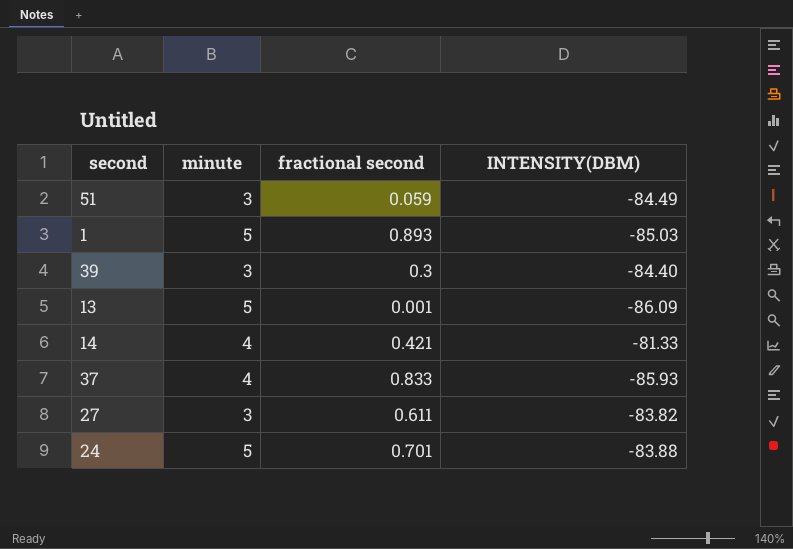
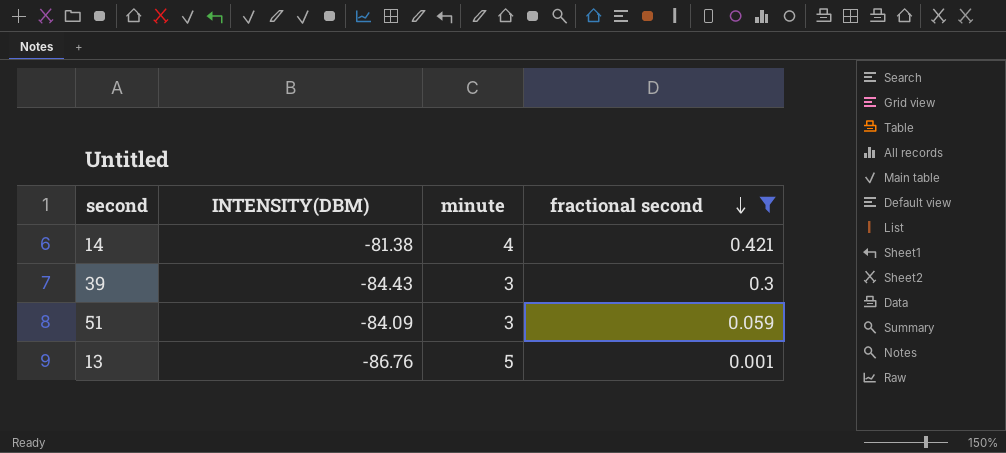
filter: none -> fractional second <= 0.421
row order: none -> fractional second descending
column INTENSITY(DBM) | position: 4 -> 2
14 | INTENSITY(DBM): -81.33 -> -81.38
39 | INTENSITY(DBM): -84.40 -> -84.43
51 | INTENSITY(DBM): -84.49 -> -84.09
13 | INTENSITY(DBM): -86.09 -> -86.76

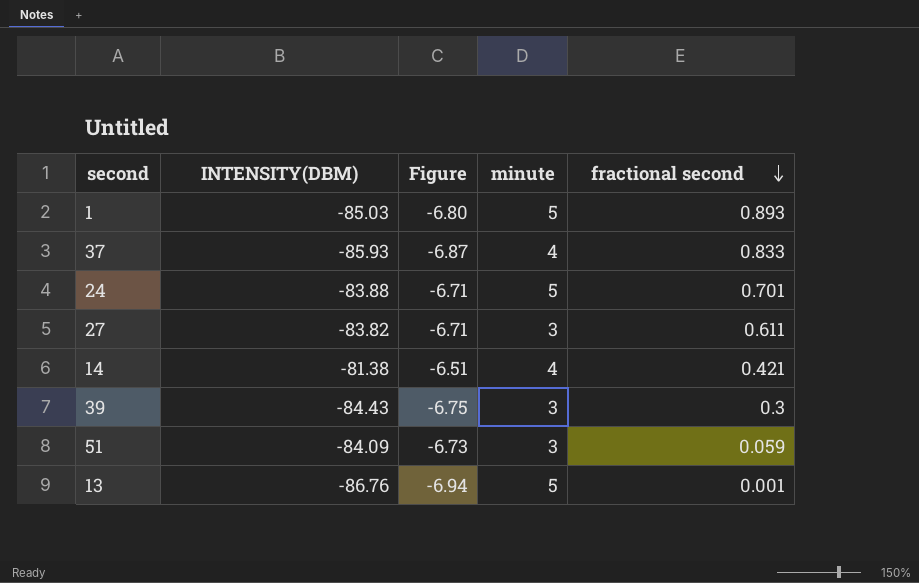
filter: fractional second <= 0.421 -> none
column Figure | formula: none -> [INTENSITY(DBM)] * 0.08

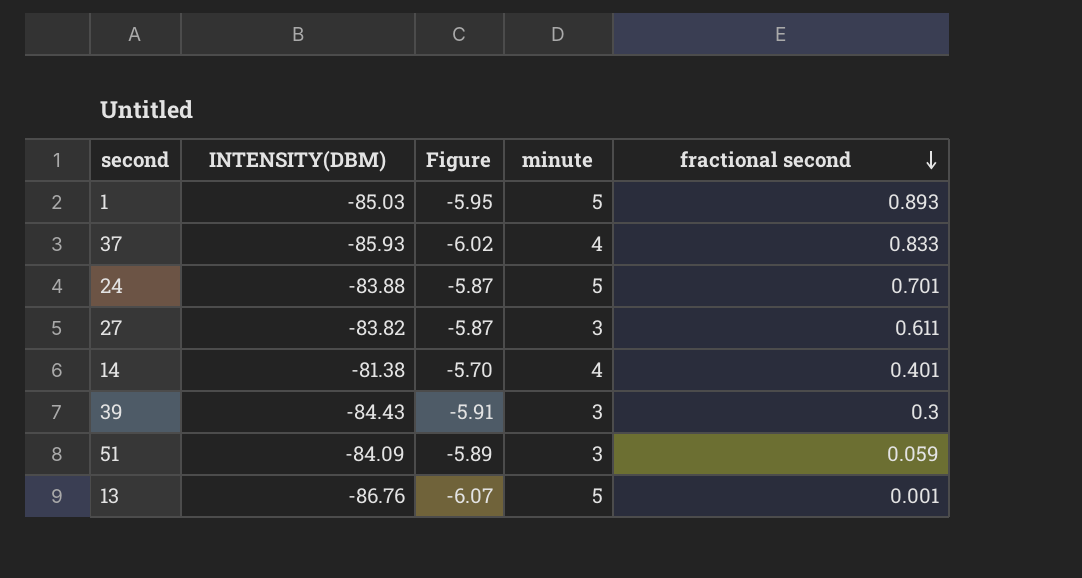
column Figure | formula: [INTENSITY(DBM)] * 0.08 -> [INTENSITY(DBM)] * 0.07
14 | fractional second: 0.421 -> 0.401

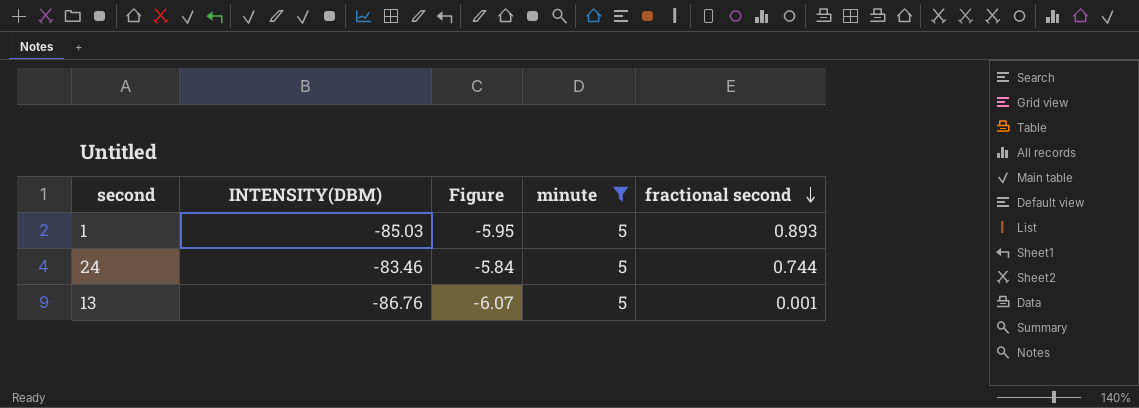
filter: none -> minute = 5
24 | INTENSITY(DBM): -83.88 -> -83.46
24 | Figure: -5.87 -> -5.84
24 | fractional second: 0.701 -> 0.744

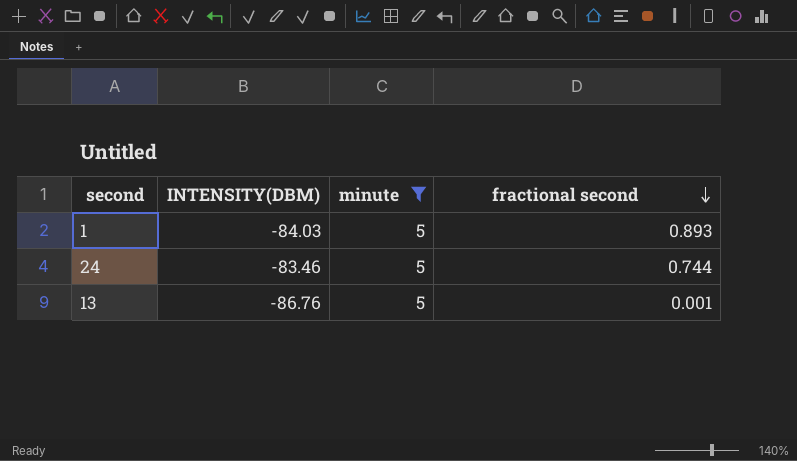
column Figure | formula: [INTENSITY(DBM)] * 0.07 -> none
1 | INTENSITY(DBM): -85.03 -> -84.03

